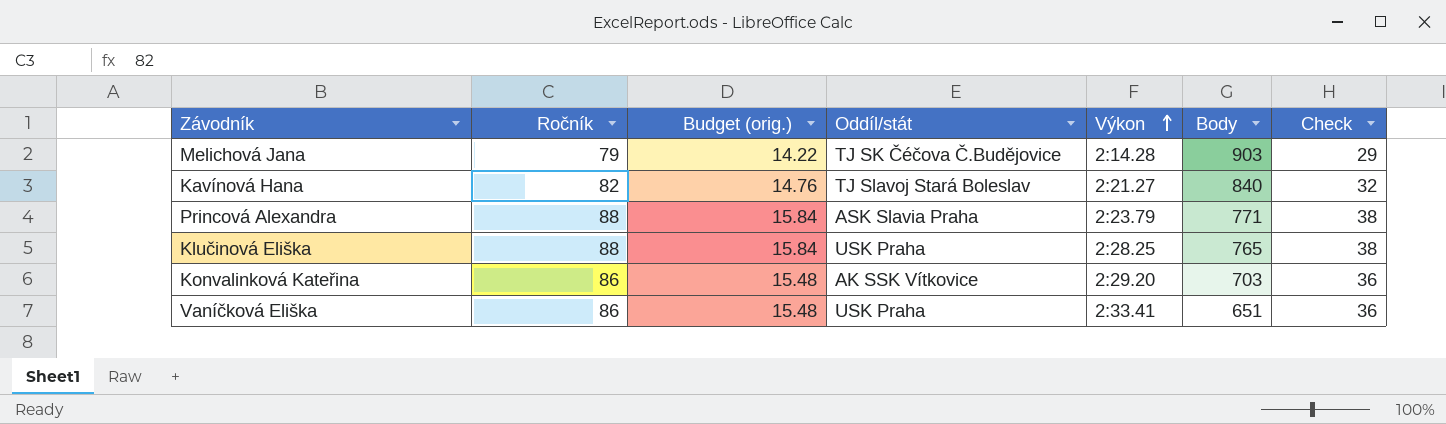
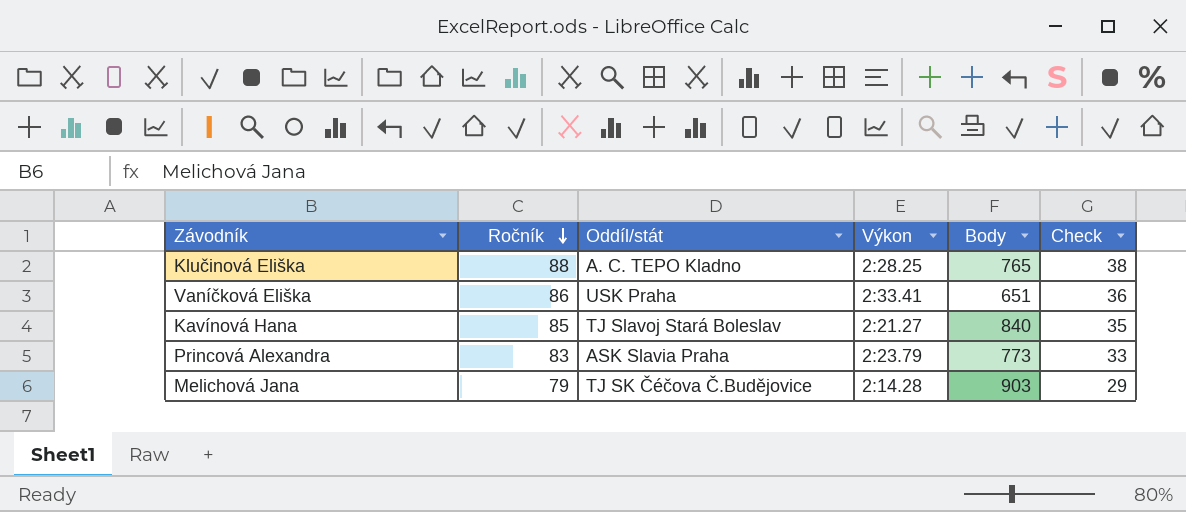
row order: Výkon ascending -> Ročník descending
column Budget (orig.) | formula: [Ročník] * 0.18 -> none
row Konvalinková Kateřina: 86 | 15.48 | AK SSK Vítkovice | 2:29.20 | 703 | 36 -> none
Klučinová Eliška | Oddíl/stát: USK Praha -> A. C. TEPO Kladno
Kavínová Hana | Ročník: 82 -> 85
Kavínová Hana | Check: 32 -> 35
Princová Alexandra | Ročník: 88 -> 83
Princová Alexandra | Body: 771 -> 773
Princová Alexandra | Check: 38 -> 33

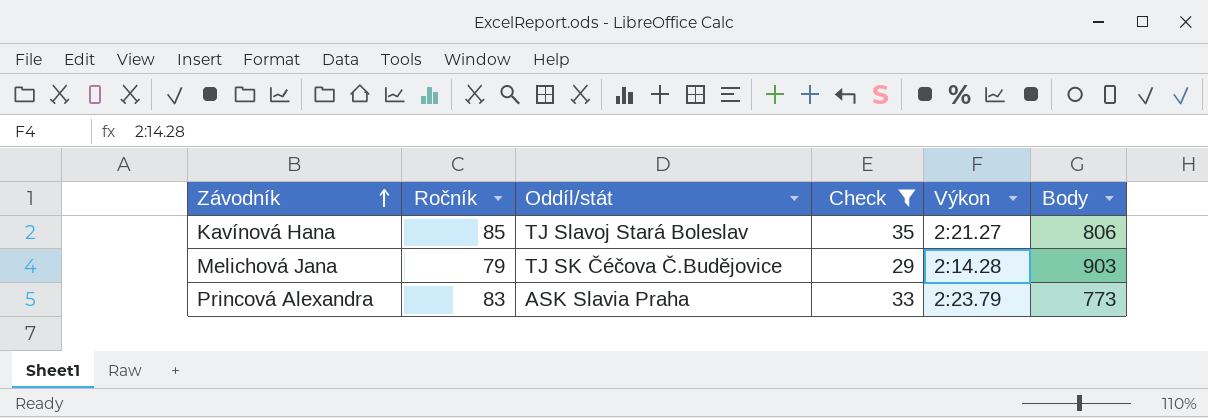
filter: none -> Check <= 35
row order: Ročník descending -> Závodník ascending
column Check | position: 6 -> 4
Kavínová Hana | Body: 840 -> 806

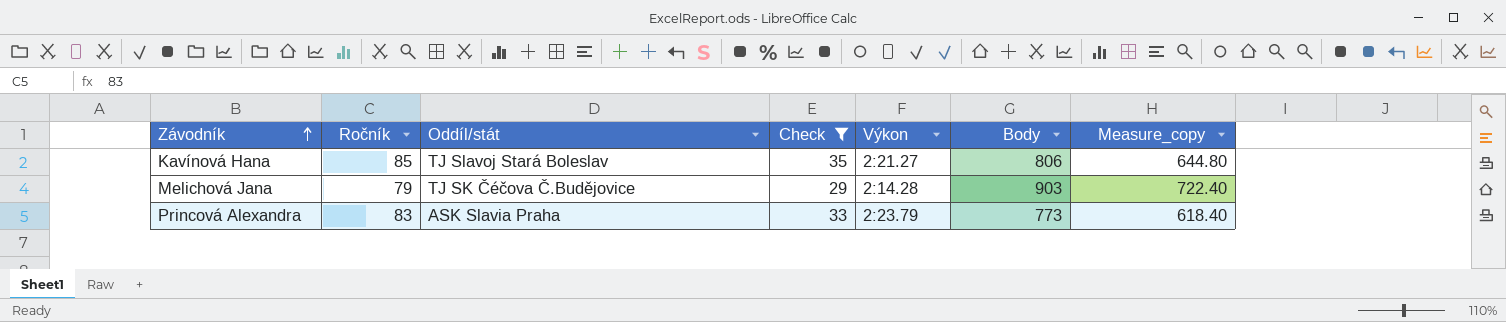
column Measure_copy | formula: none -> [Body] * 0.8

